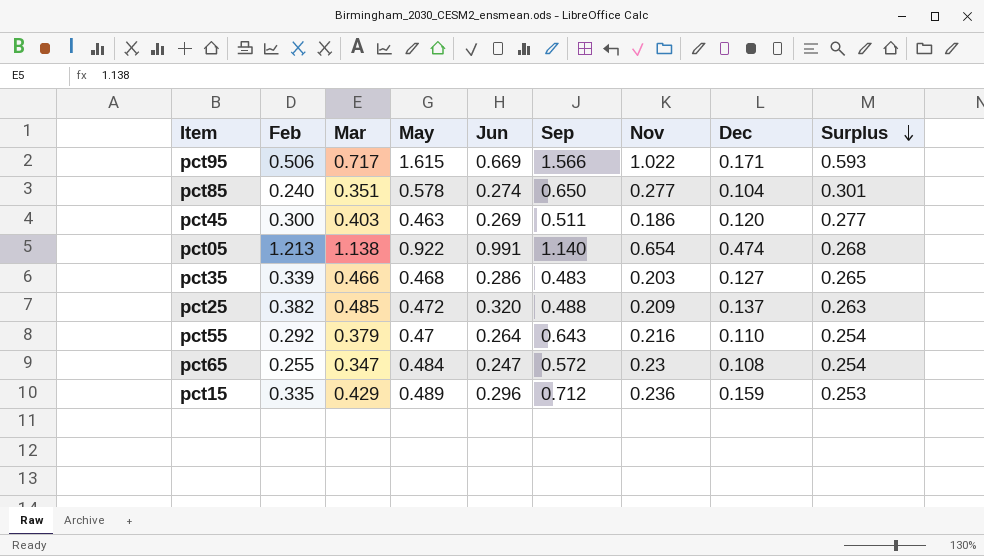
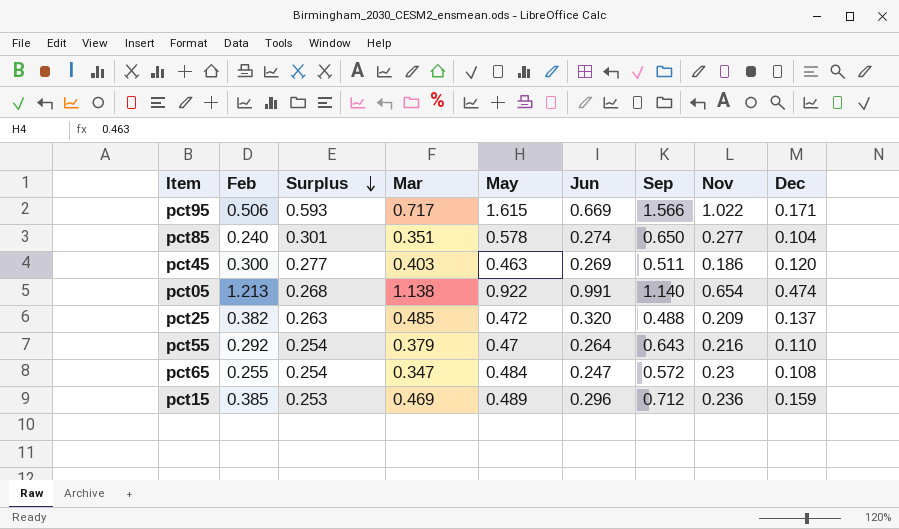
column Surplus | position: 9 -> 3
row pct35: 0.339 | 0.466 | 0.468 | 0.286 | 0.483 | 0.203 | 0.127 | 0.265 -> none
pct15 | Feb: 0.335 -> 0.385
pct15 | Mar: 0.429 -> 0.469

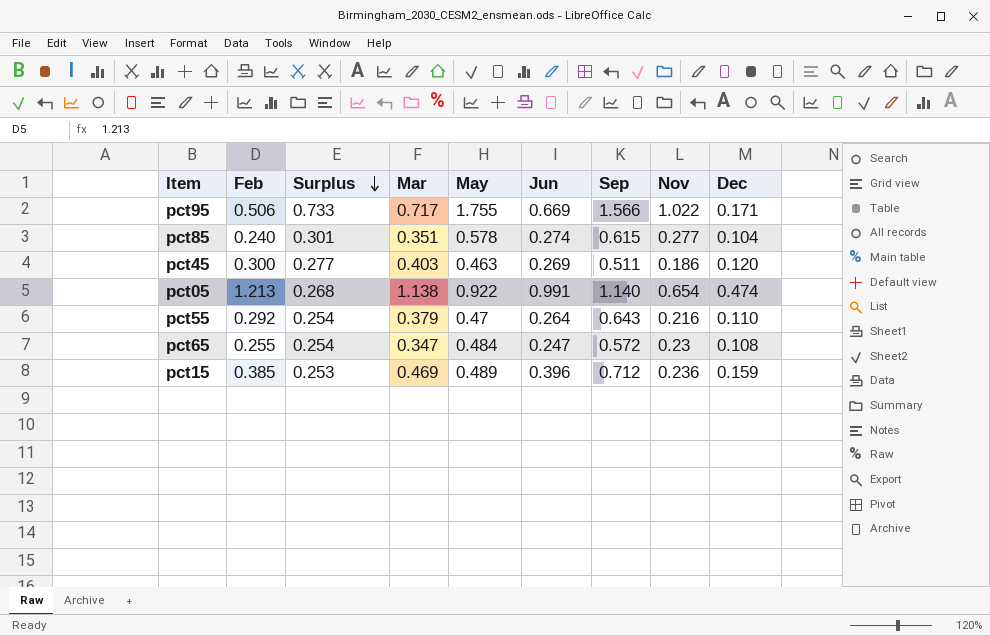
row pct25: 0.382 | 0.263 | 0.485 | 0.472 | 0.320 | 0.488 | 0.209 | 0.137 -> none
pct95 | Surplus: 0.593 -> 0.733
pct95 | May: 1.615 -> 1.755
pct85 | Sep: 0.650 -> 0.615
pct15 | Jun: 0.296 -> 0.396

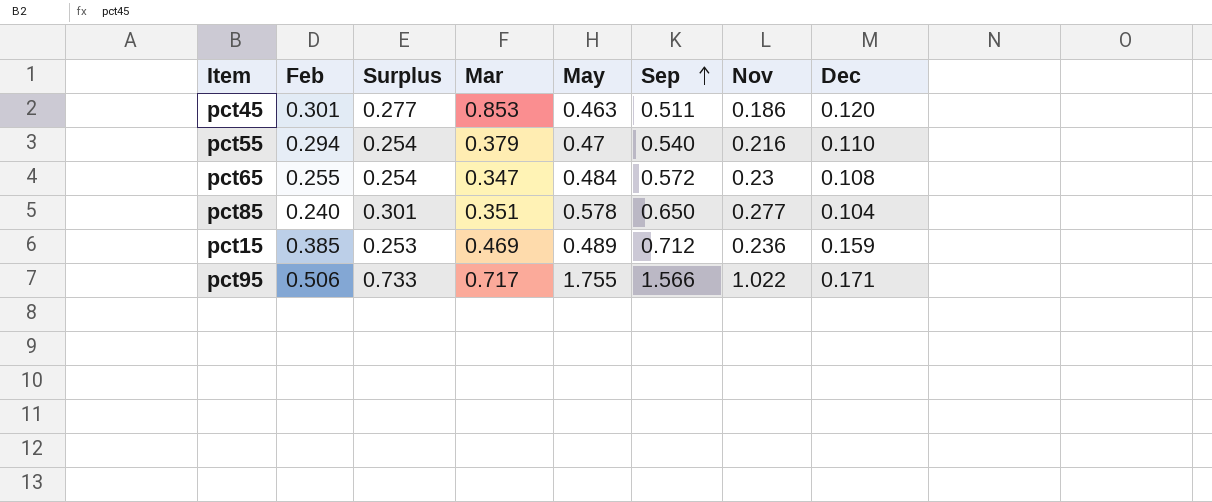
row order: Surplus descending -> Sep ascending
column Jun | position: 6 -> none
row pct05: 1.213 | 0.268 | 1.138 | 0.922 | 0.991 | 1.140 | 0.654 | 0.474 -> none
pct45 | Feb: 0.300 -> 0.301
pct45 | Mar: 0.403 -> 0.853
pct55 | Feb: 0.292 -> 0.294
pct55 | Sep: 0.643 -> 0.540
pct85 | Sep: 0.615 -> 0.650

